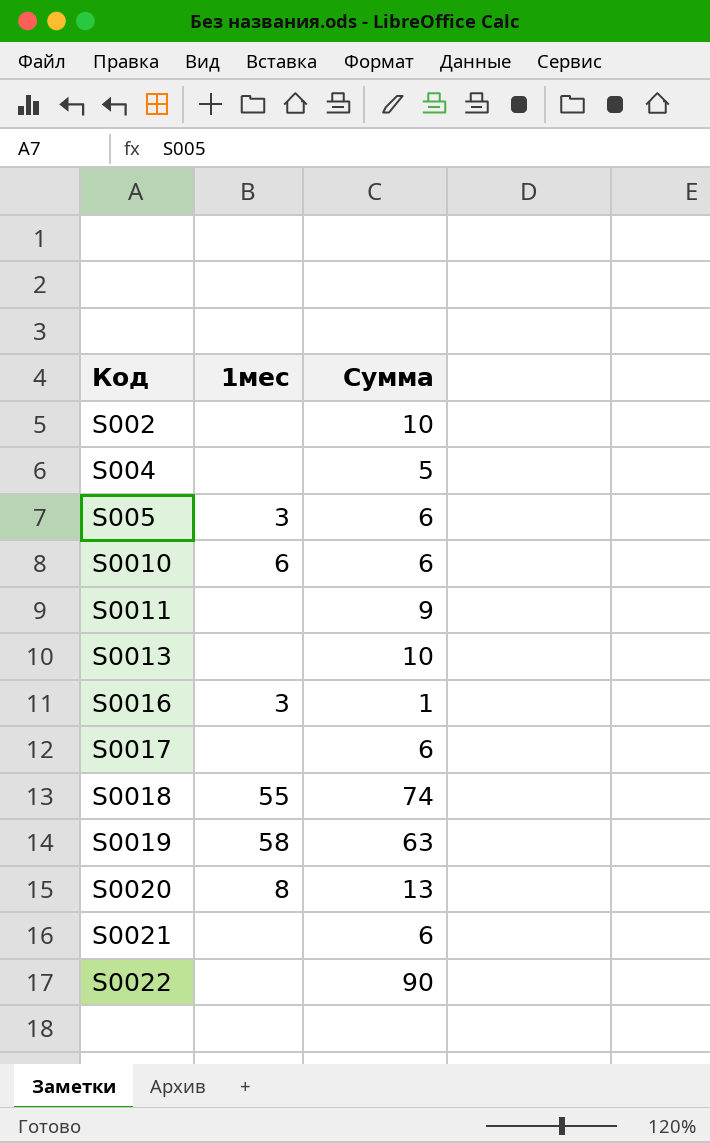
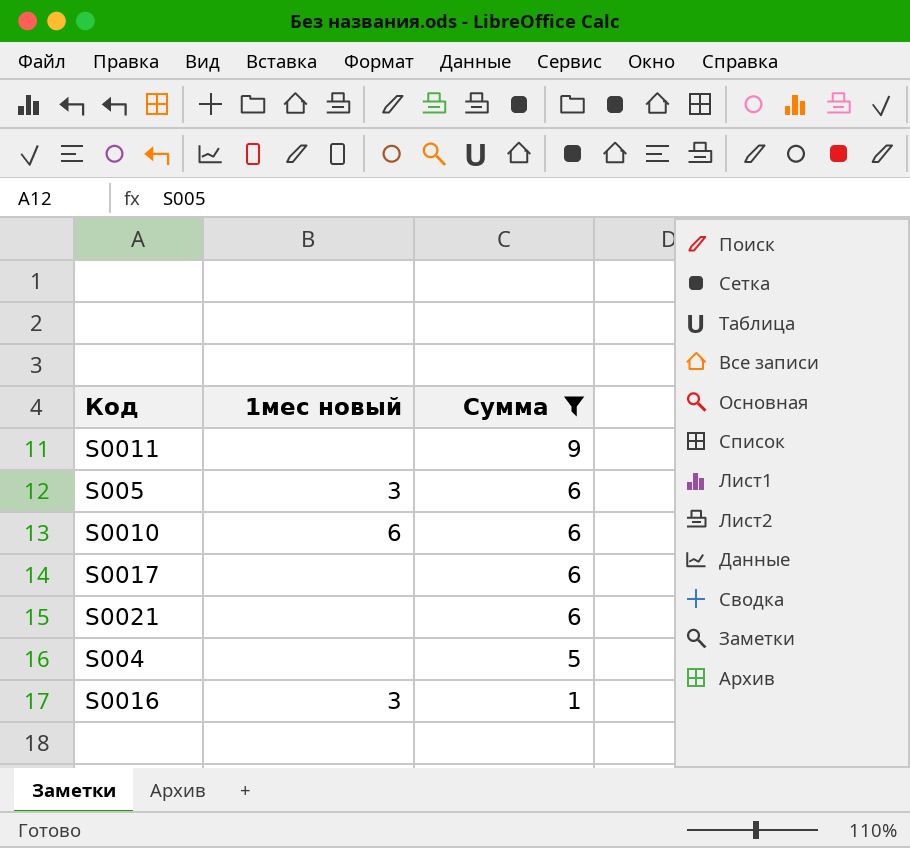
filter: none -> Сумма <= 9
row order: Код ascending -> Сумма descending
column name: 1мес -> 1мес новый

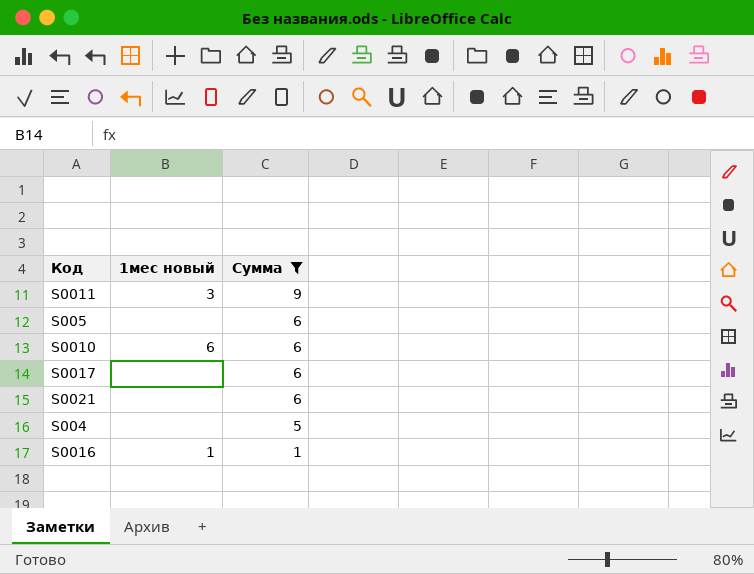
S0011 | 1мес новый: none -> 3
S005 | 1мес новый: 3 -> none
S0016 | 1мес новый: 3 -> 1

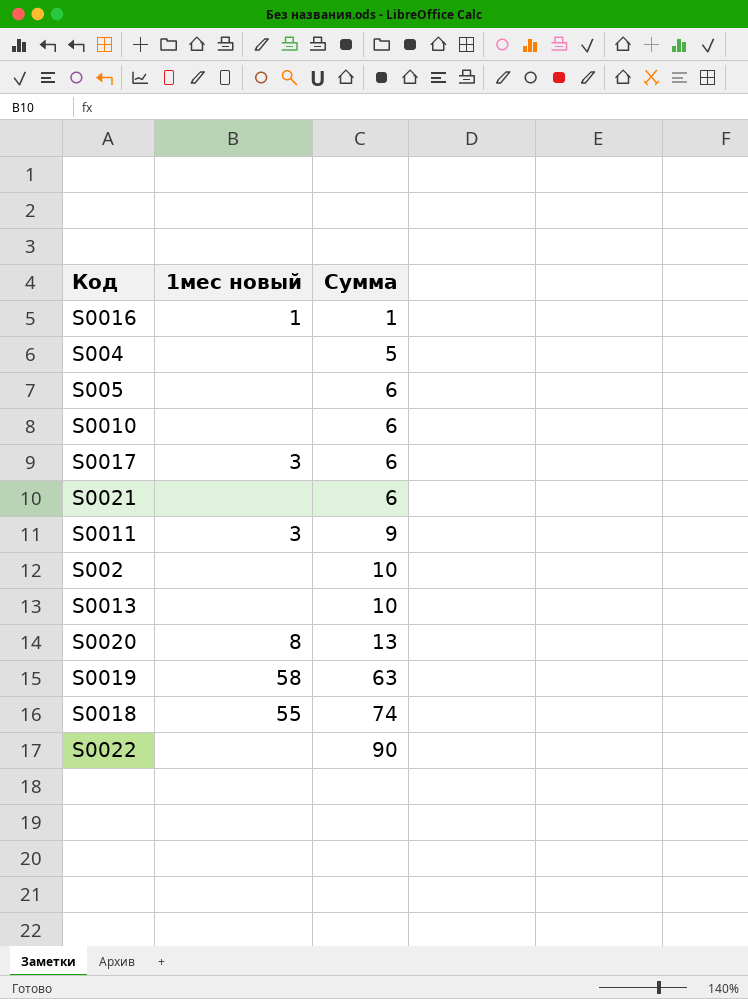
filter: Сумма <= 9 -> none
row order: Сумма descending -> Сумма ascending
S0010 | 1мес новый: 6 -> none
S0017 | 1мес новый: none -> 3

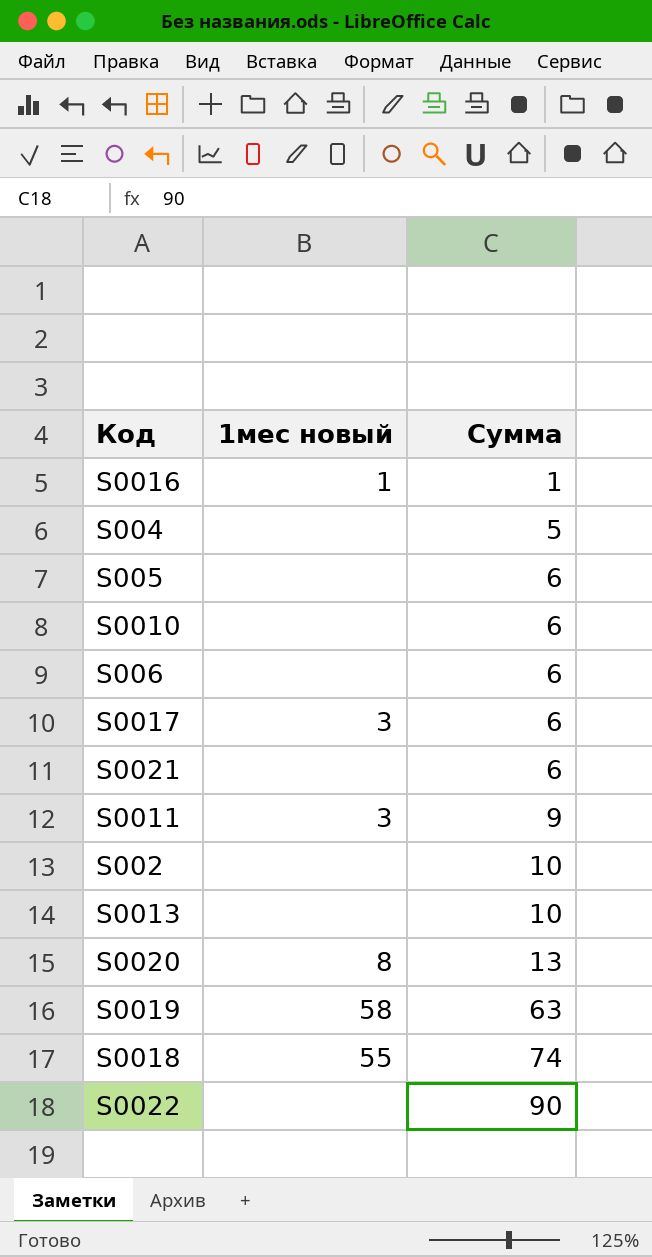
row S006: none -> none | 6

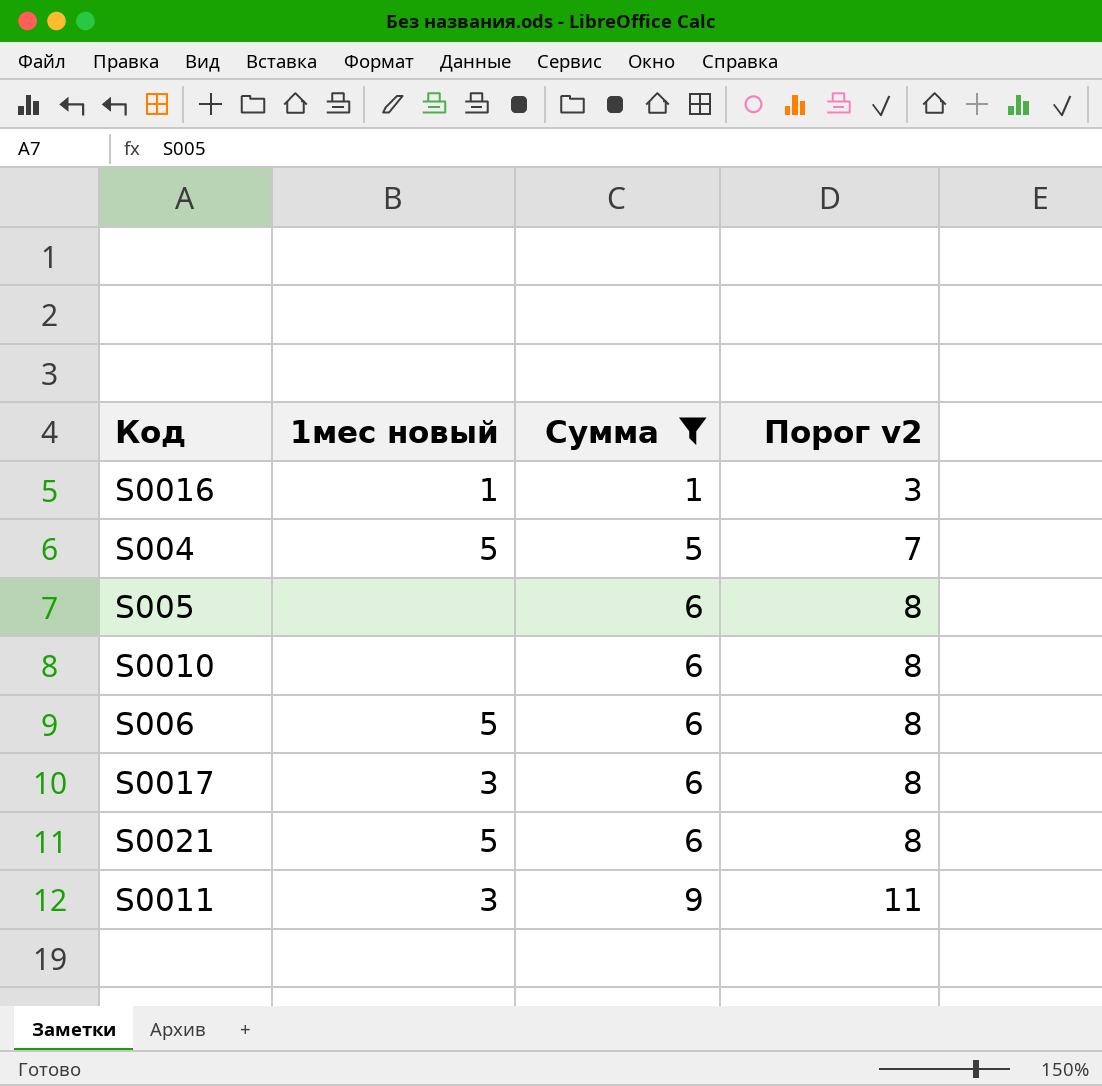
filter: none -> Сумма <= 9
column Порог v2 | formula: none -> [Сумма] + 2
S004 | 1мес новый: none -> 5
S006 | 1мес новый: none -> 5
S0021 | 1мес новый: none -> 5

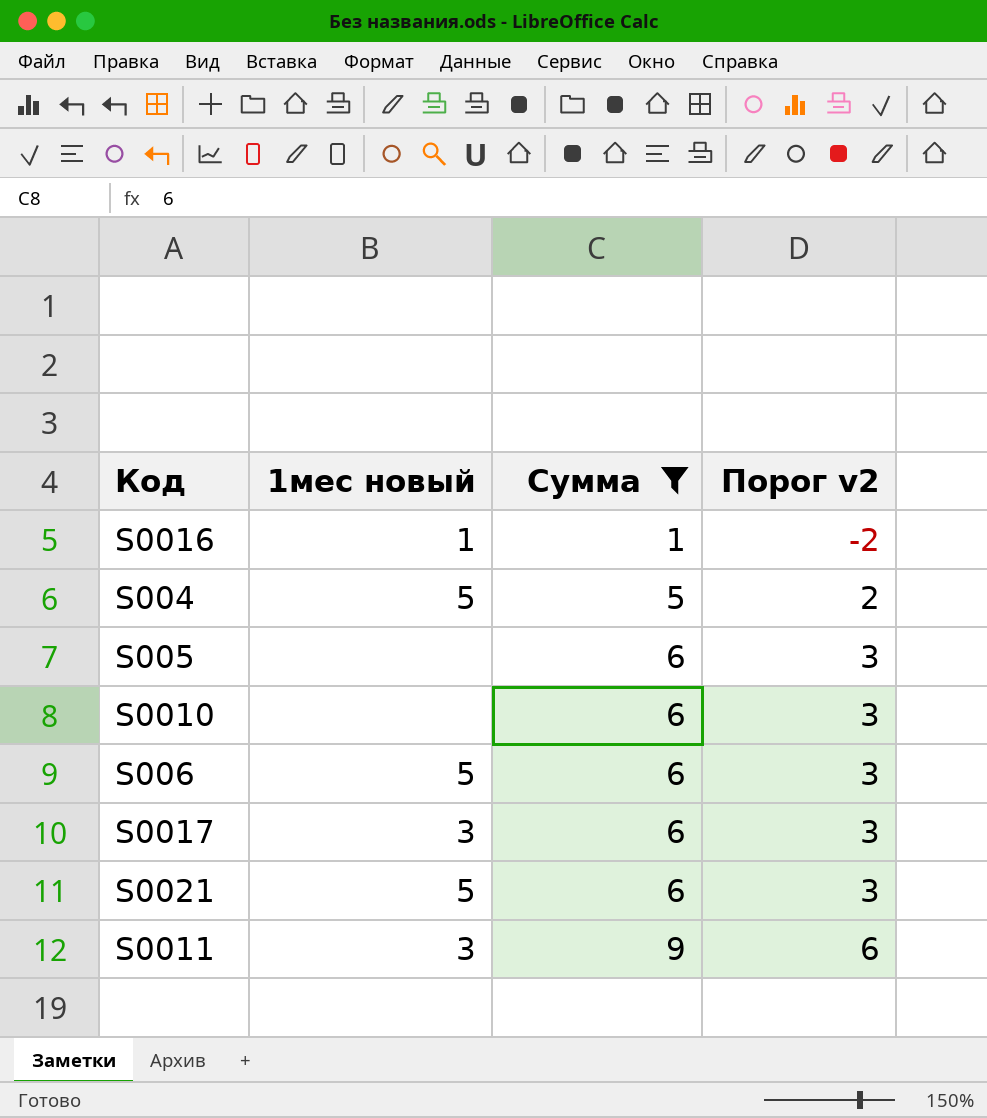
column Порог v2 | formula: [Сумма] + 2 -> [Сумма] - 3

